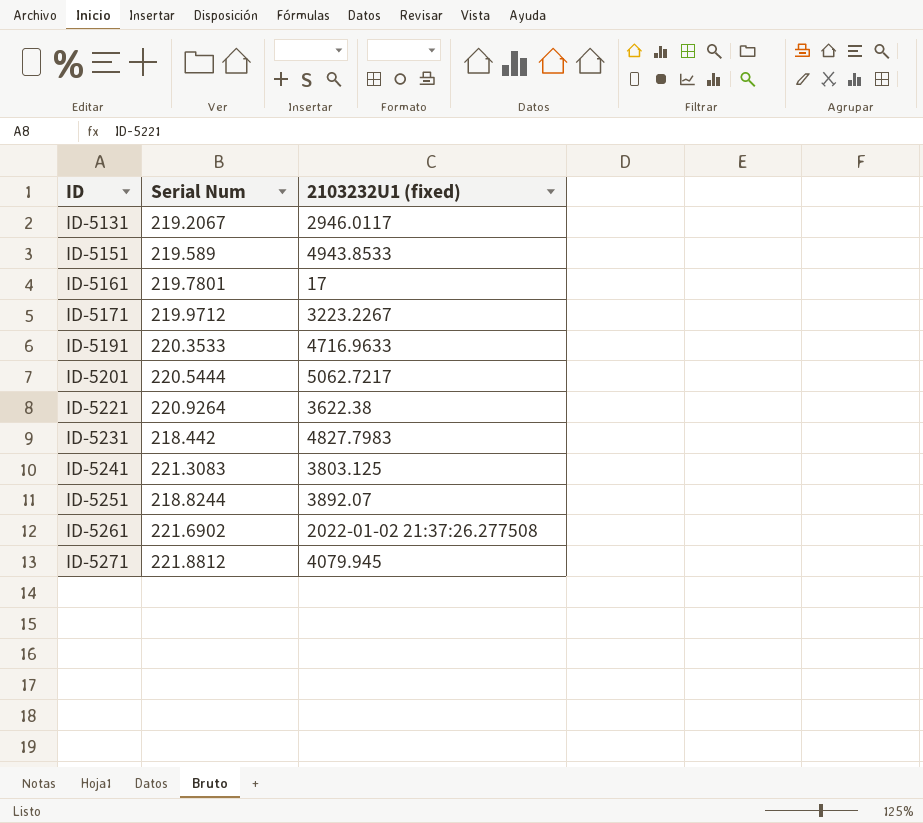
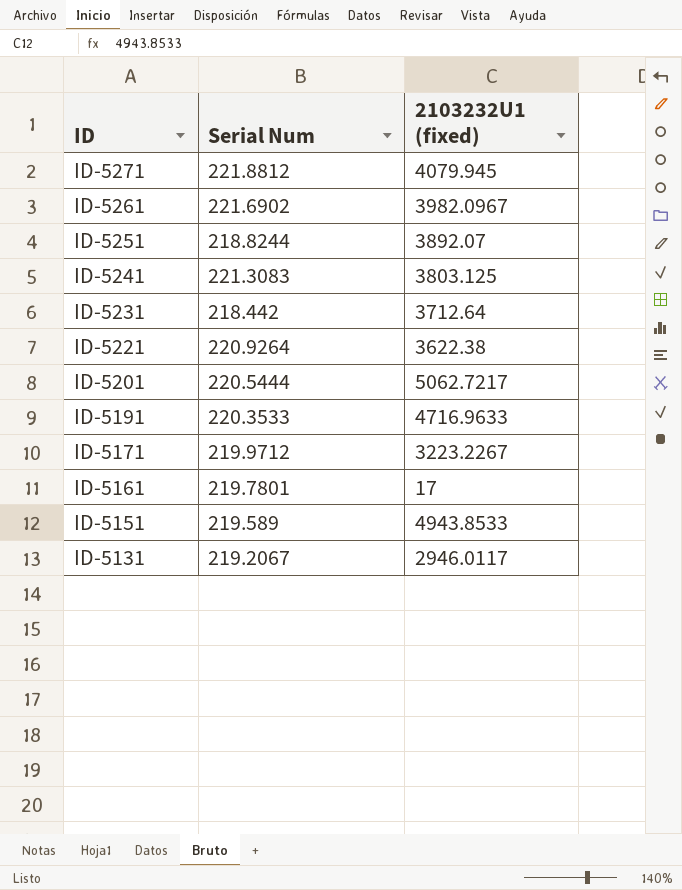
row order: ID ascending -> ID descending
ID-5261 | 2103232U1 (fixed): 2022-01-02 21:37:26.277508 -> 3982.0967
ID-5231 | 2103232U1 (fixed): 4827.7983 -> 3712.64

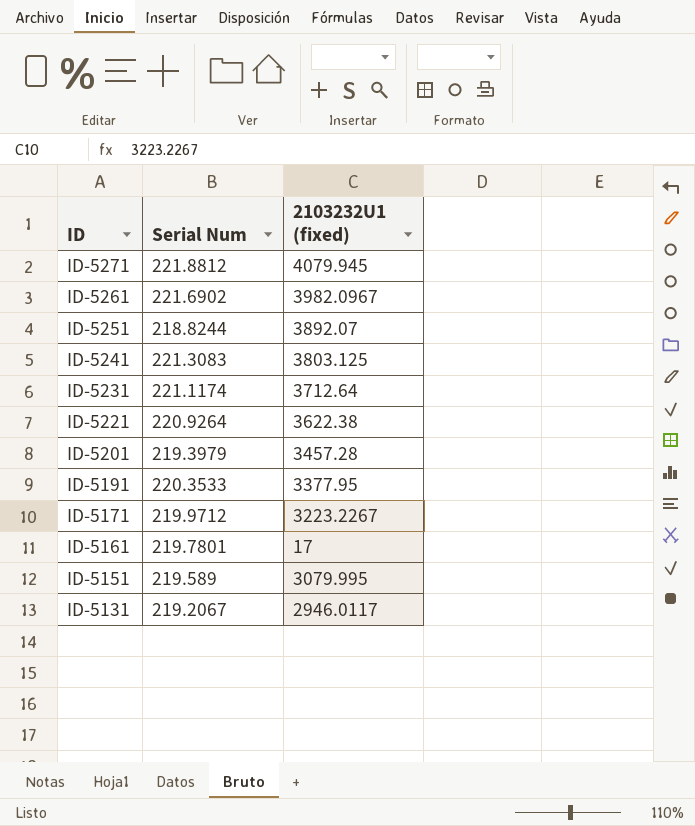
ID-5231 | Serial Num: 218.442 -> 221.1174
ID-5201 | Serial Num: 220.5444 -> 219.3979
ID-5201 | 2103232U1 (fixed): 5062.7217 -> 3457.28
ID-5191 | 2103232U1 (fixed): 4716.9633 -> 3377.95
ID-5151 | 2103232U1 (fixed): 4943.8533 -> 3079.995

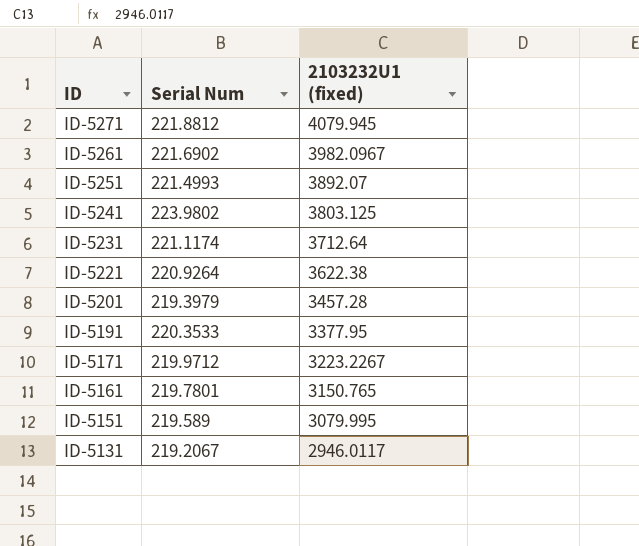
ID-5251 | Serial Num: 218.8244 -> 221.4993
ID-5241 | Serial Num: 221.3083 -> 223.9802
ID-5161 | 2103232U1 (fixed): 17 -> 3150.765

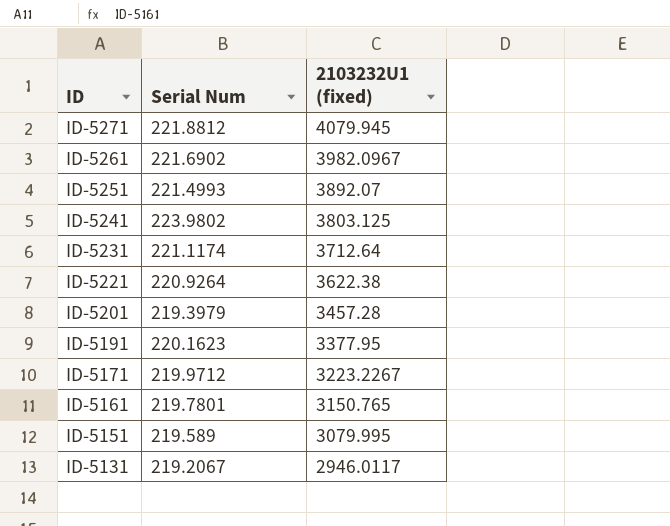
ID-5191 | Serial Num: 220.3533 -> 220.1623

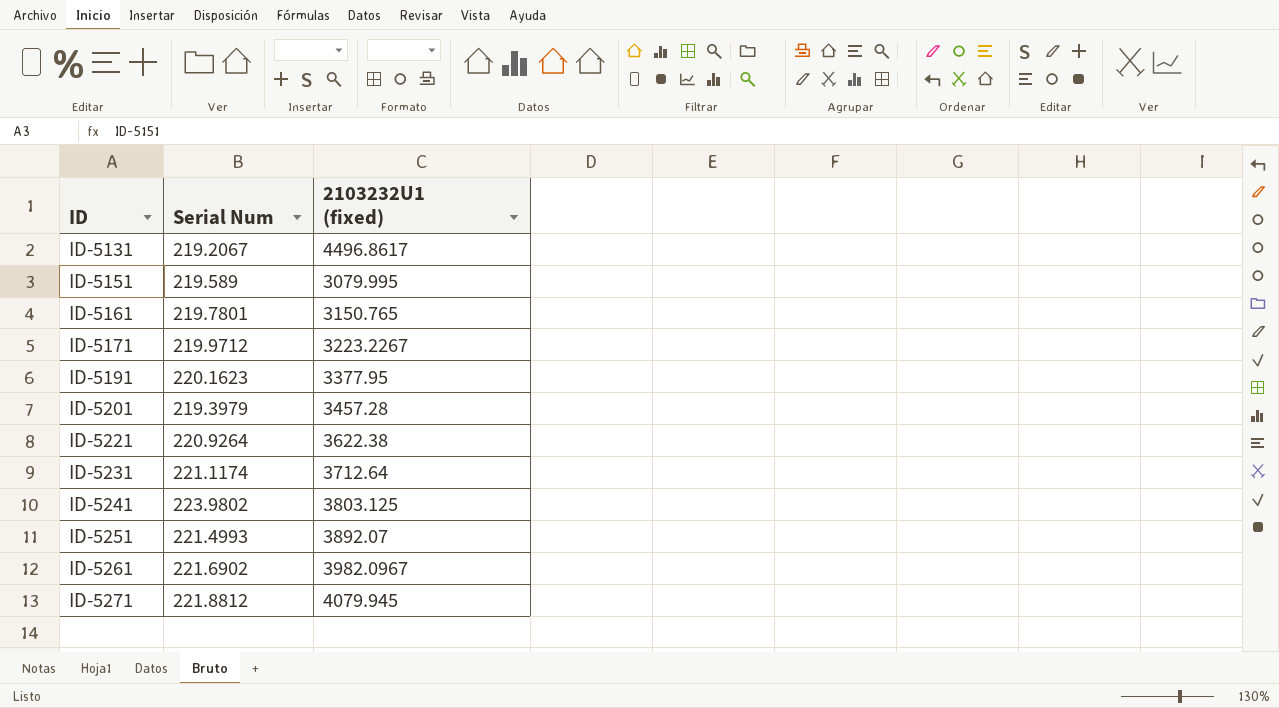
row order: ID descending -> ID ascending
ID-5131 | 2103232U1 (fixed): 2946.0117 -> 4496.8617

